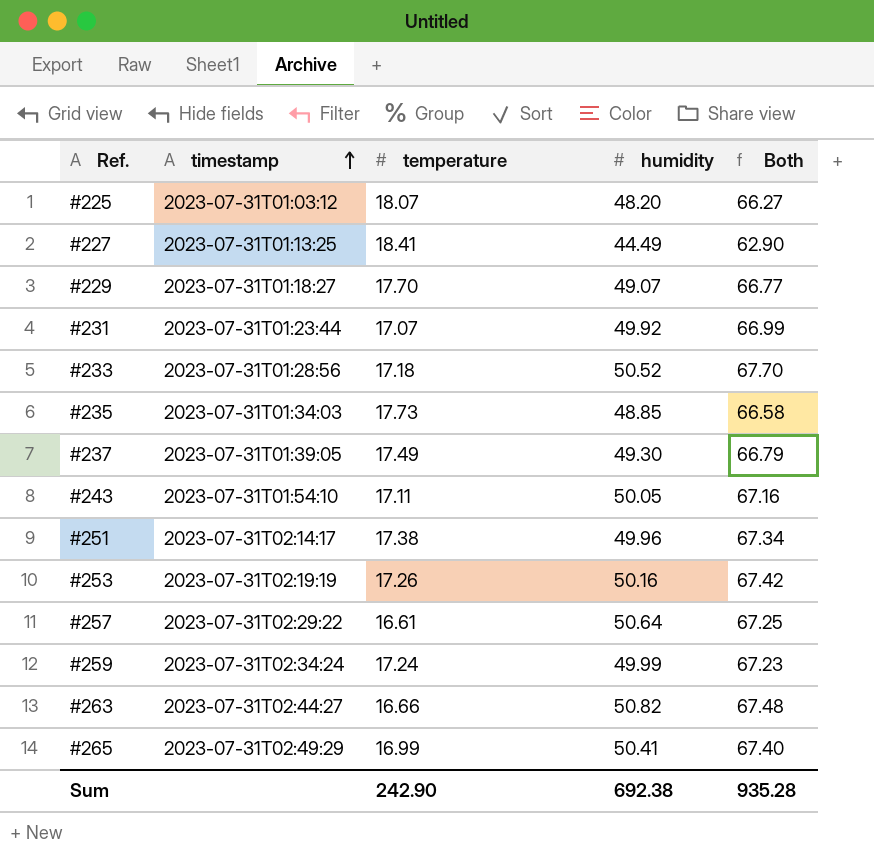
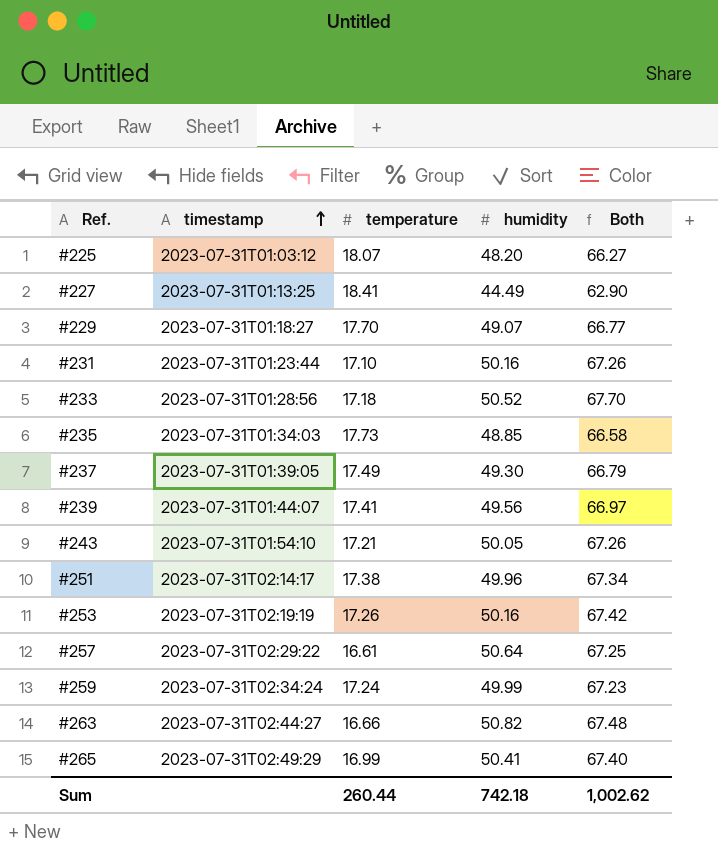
#231 | temperature: 17.07 -> 17.10
#231 | humidity: 49.92 -> 50.16
#231 | Both: 66.99 -> 67.26
row #239: none -> 2023-07-31T01:44:07 | 17.41 | 49.56 | 66.97
#243 | temperature: 17.11 -> 17.21
#243 | Both: 67.16 -> 67.26
Sum | temperature: 242.90 -> 260.44
Sum | humidity: 692.38 -> 742.18
Sum | Both: 935.28 -> 1,002.62

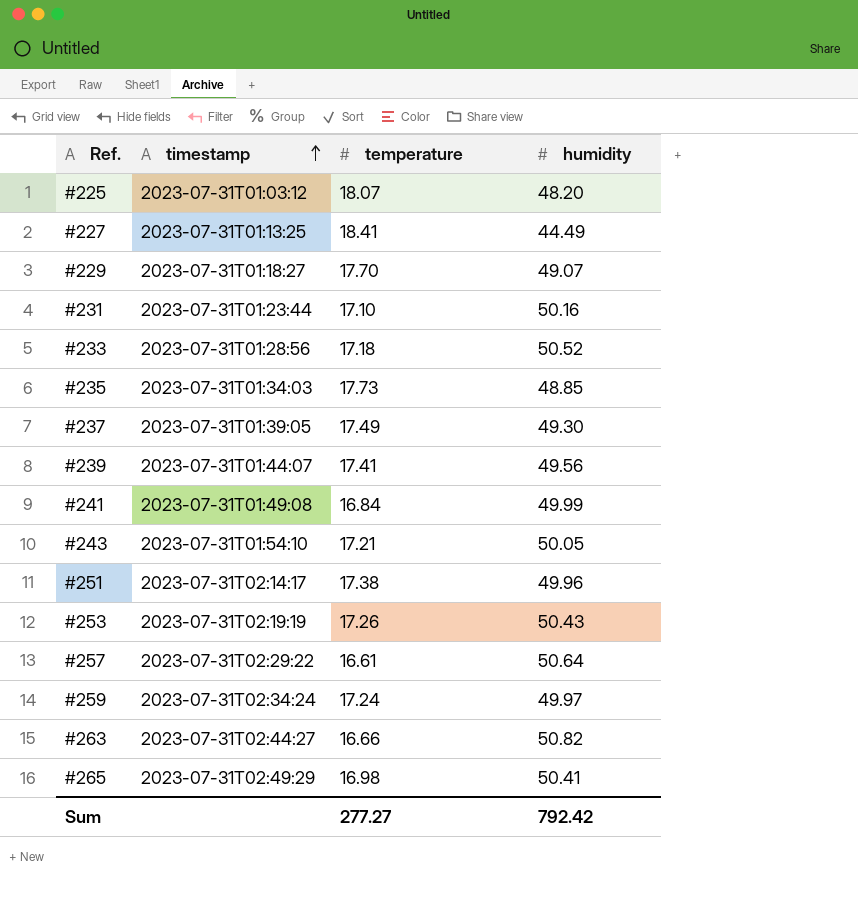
column Both | formula: [temperature] + [humidity] -> none
row #241: none -> 2023-07-31T01:49:08 | 16.84 | 49.99
#253 | humidity: 50.16 -> 50.43
#259 | humidity: 49.99 -> 49.97
#265 | temperature: 16.99 -> 16.98
Sum | temperature: 260.44 -> 277.27
Sum | humidity: 742.18 -> 792.42

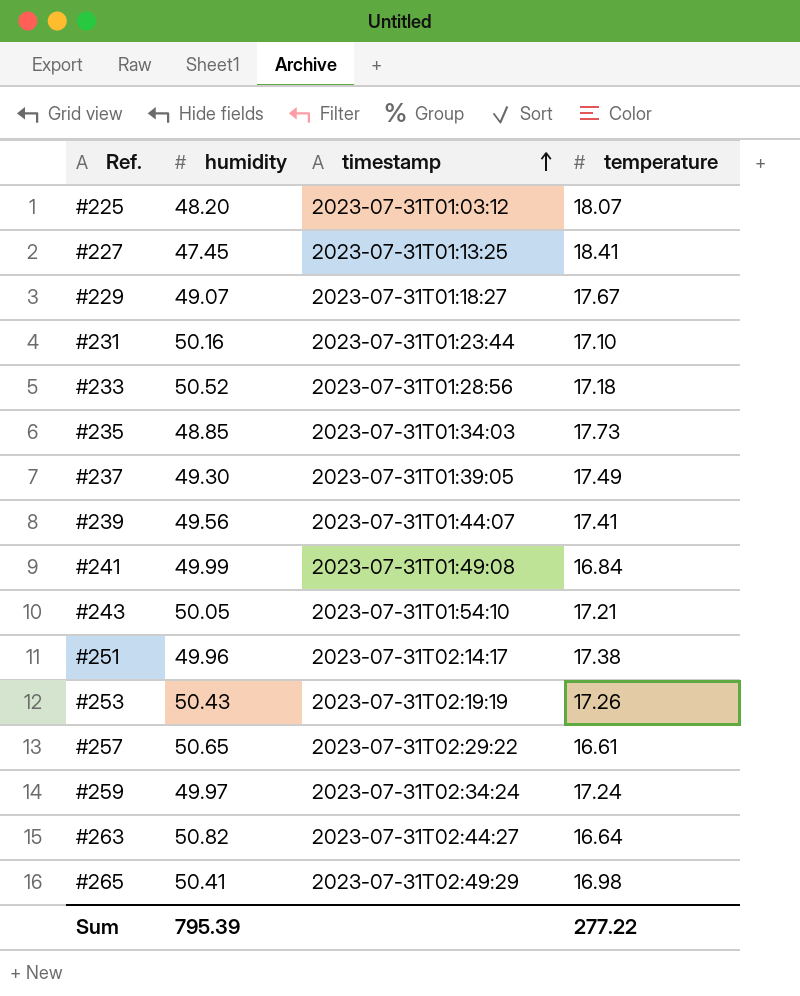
column humidity | position: 4 -> 2
#227 | humidity: 44.49 -> 47.45
#229 | temperature: 17.70 -> 17.67
#257 | humidity: 50.64 -> 50.65
#263 | temperature: 16.66 -> 16.64
Sum | humidity: 792.42 -> 795.39
Sum | temperature: 277.27 -> 277.22

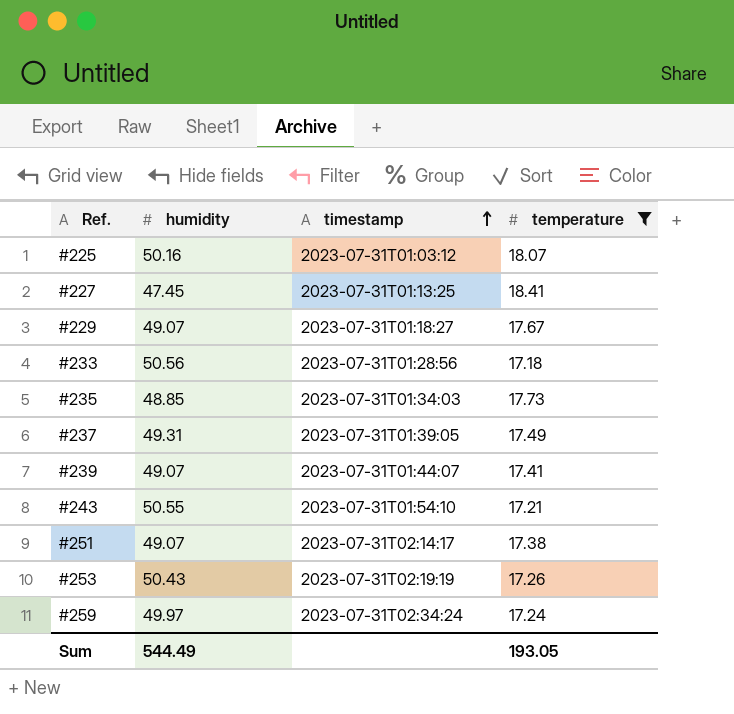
filter: none -> temperature >= 17.18
#225 | humidity: 48.20 -> 50.16
#233 | humidity: 50.52 -> 50.56
#237 | humidity: 49.30 -> 49.31
#239 | humidity: 49.56 -> 49.07
#243 | humidity: 50.05 -> 50.55
#251 | humidity: 49.96 -> 49.07
Sum | humidity: 795.39 -> 544.49
Sum | temperature: 277.22 -> 193.05

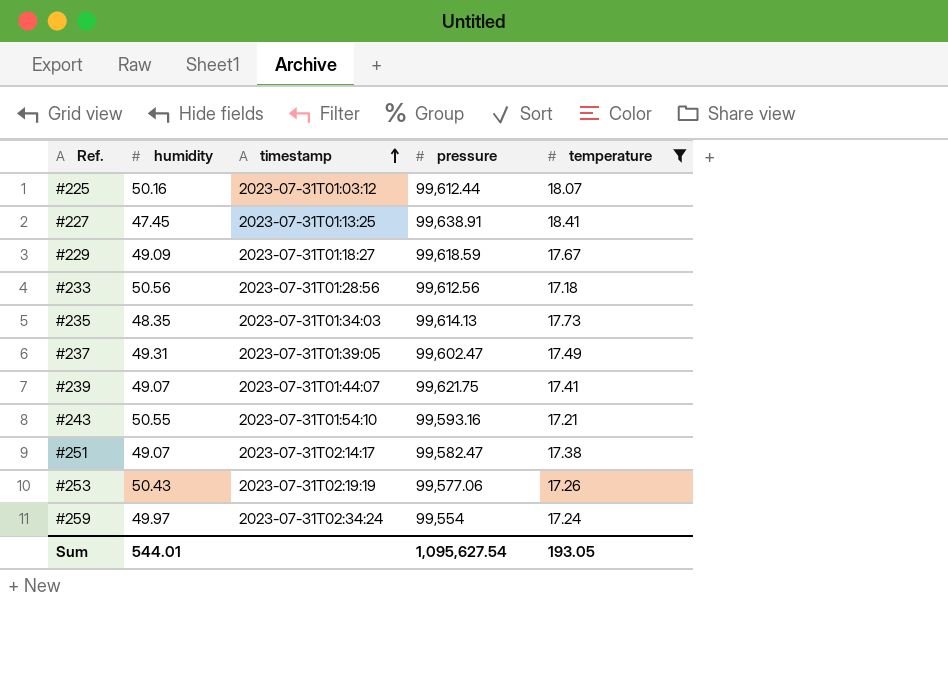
column pressure | position: none -> 4
#229 | humidity: 49.07 -> 49.09
#235 | humidity: 48.85 -> 48.35
Sum | humidity: 544.49 -> 544.01

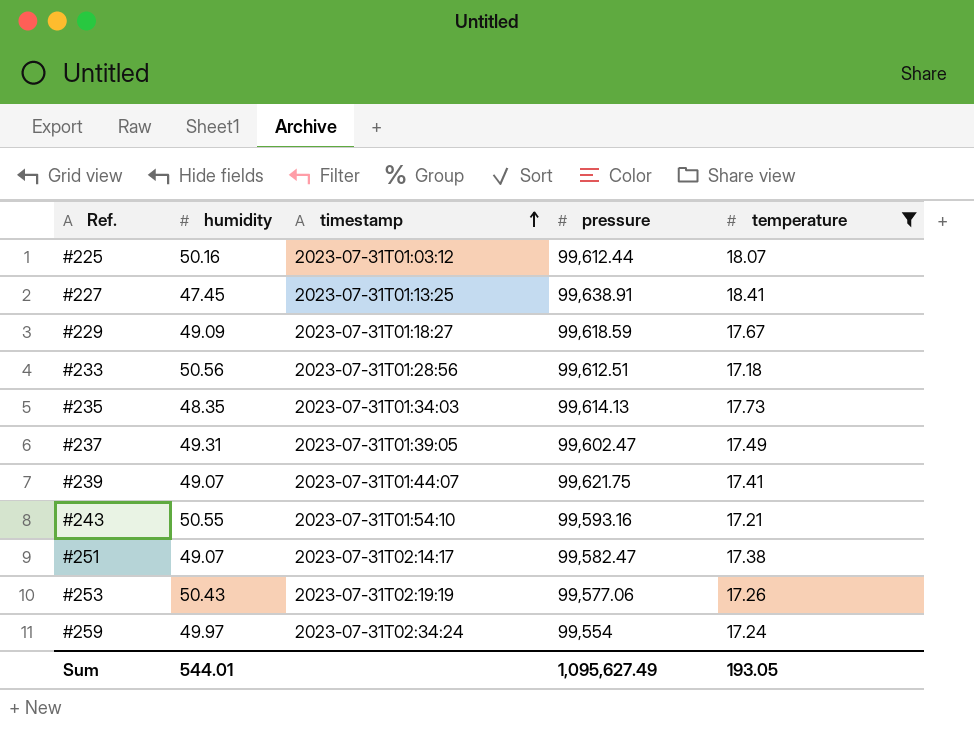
#233 | pressure: 99,612.56 -> 99,612.51
Sum | pressure: 1,095,627.54 -> 1,095,627.49

